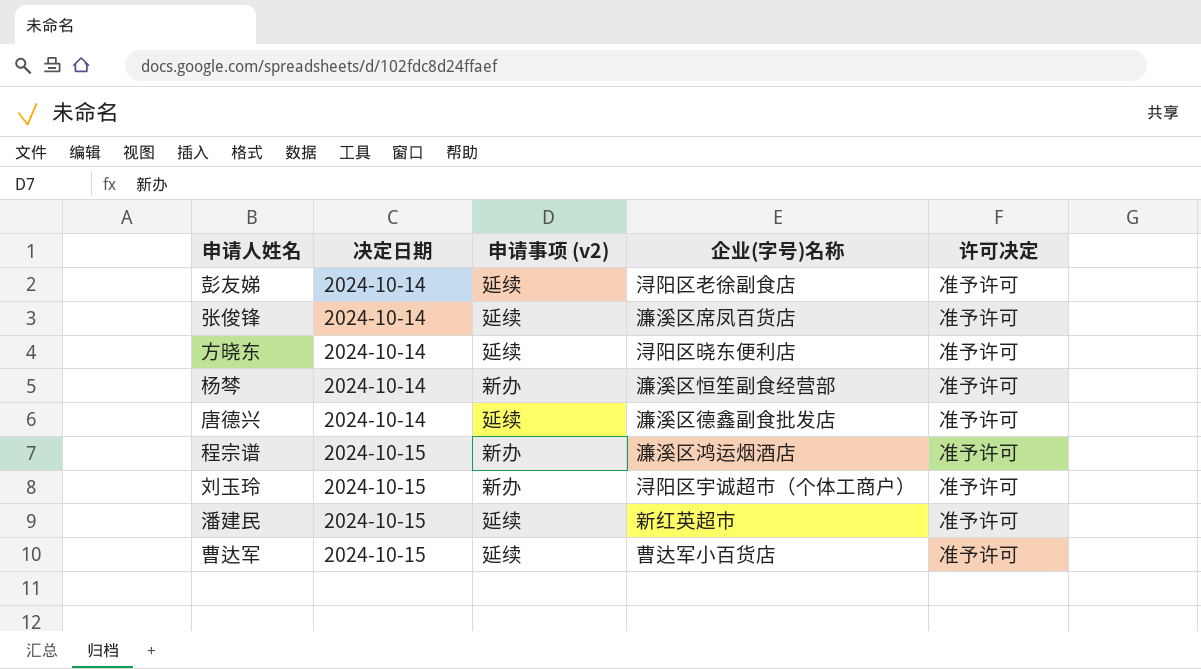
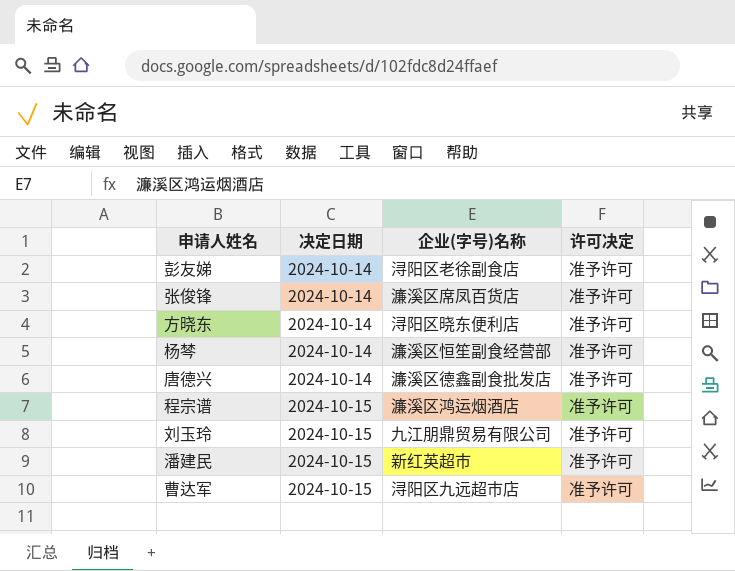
column 申请事项 (v2) | position: 3 -> none
刘玉玲 | 企业(字号)名称: 浔阳区宇诚超市（个体工商户） -> 九江朋鼎贸易有限公司
曹达军 | 企业(字号)名称: 曹达军小百货店 -> 浔阳区九远超市店

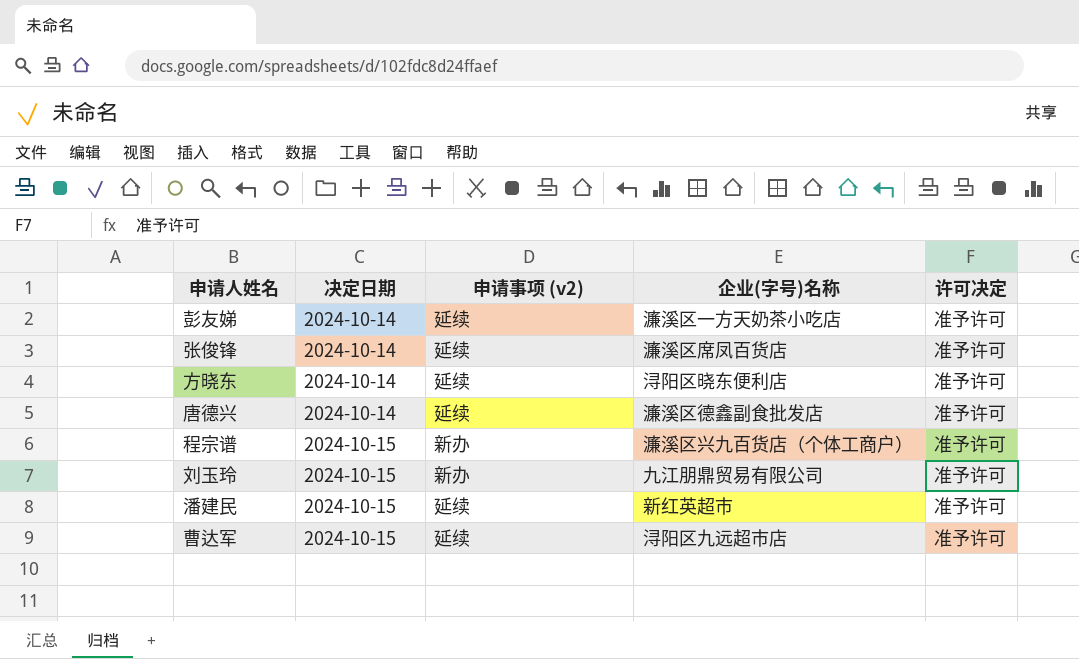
column 申请事项 (v2) | position: none -> 3
row 杨棽: 2024-10-14 | 濂溪区恒笙副食经营部 | 准予许可 -> none
彭友娣 | 企业(字号)名称: 浔阳区老徐副食店 -> 濂溪区一方天奶茶小吃店
程宗谱 | 企业(字号)名称: 濂溪区鸿运烟酒店 -> 濂溪区兴九百货店（个体工商户）

